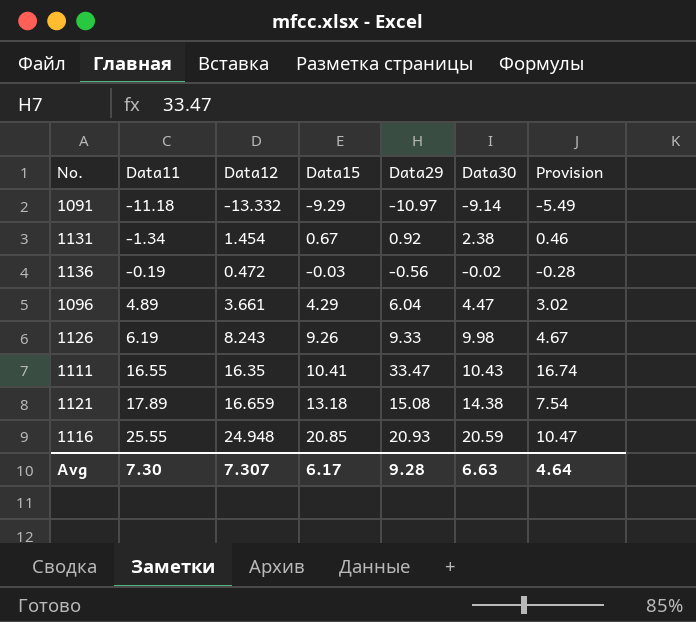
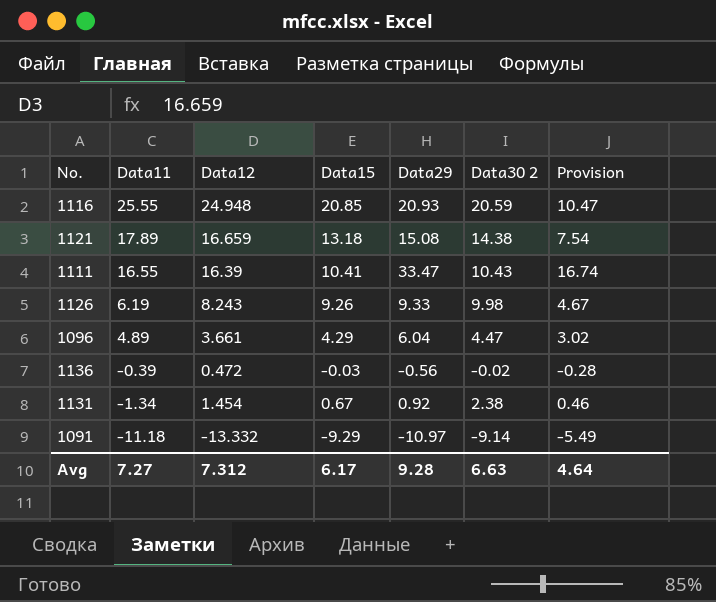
row order: Data11 ascending -> Data11 descending
column name: Data30 -> Data30 2
1111 | Data12: 16.35 -> 16.39
1136 | Data11: -0.19 -> -0.39
Avg | Data11: 7.30 -> 7.27
Avg | Data12: 7.307 -> 7.312

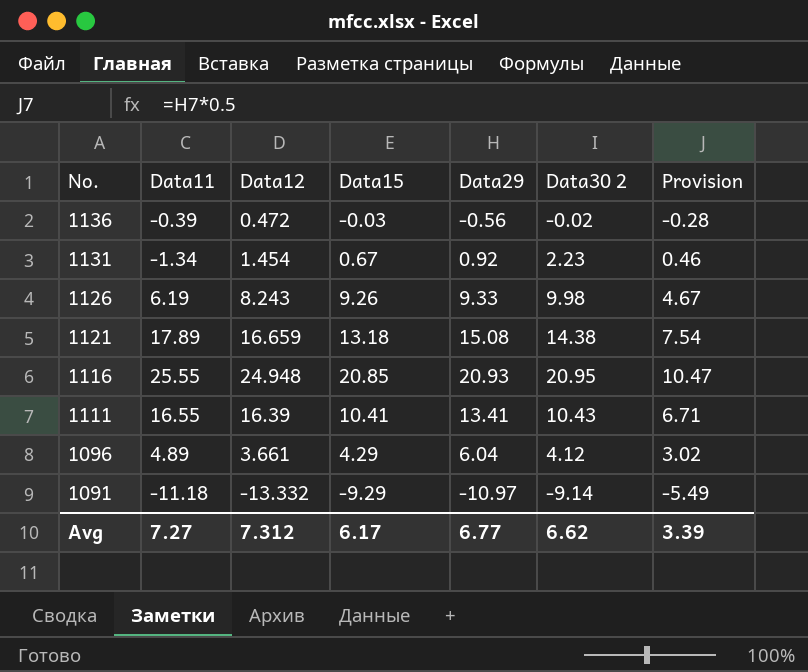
row order: Data11 descending -> No. descending
1131 | Data30 2: 2.38 -> 2.23
1116 | Data30 2: 20.59 -> 20.95
1111 | Data29: 33.47 -> 13.41
1111 | Provision: 16.74 -> 6.71
1096 | Data30 2: 4.47 -> 4.12
Avg | Data29: 9.28 -> 6.77
Avg | Data30 2: 6.63 -> 6.62
Avg | Provision: 4.64 -> 3.39

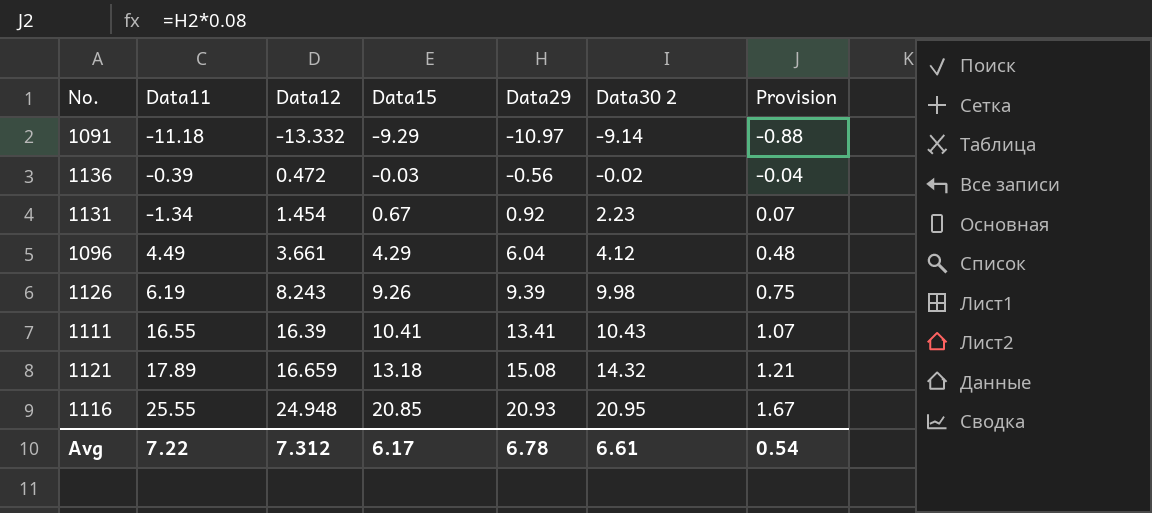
row order: No. descending -> Data12 ascending
column Provision | formula: [Data29] * 0.5 -> [Data29] * 0.08
1096 | Data11: 4.89 -> 4.49
1126 | Data29: 9.33 -> 9.39
1121 | Data30 2: 14.38 -> 14.32
Avg | Data11: 7.27 -> 7.22
Avg | Data29: 6.77 -> 6.78
Avg | Data30 2: 6.62 -> 6.61
Avg | Provision: 3.39 -> 0.54

